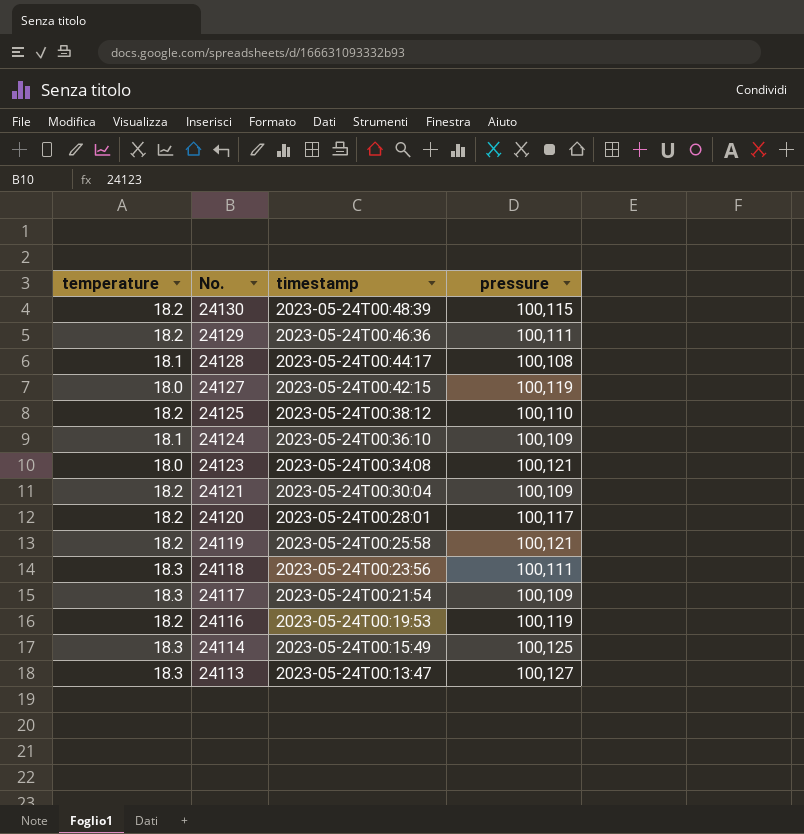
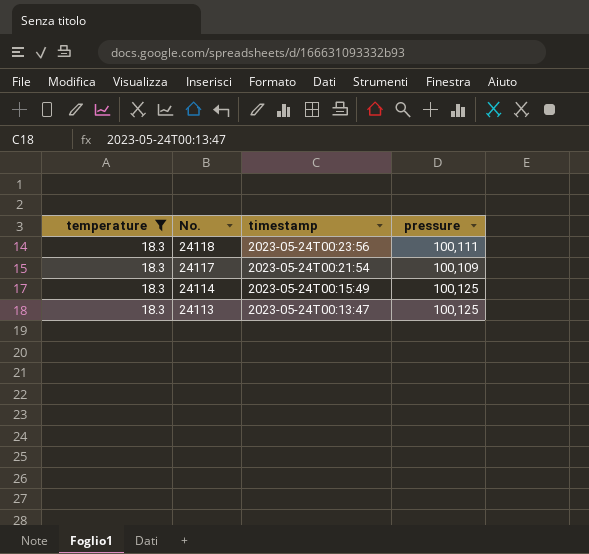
filter: none -> temperature = 18.3
24113 | pressure: 100,127 -> 100,125

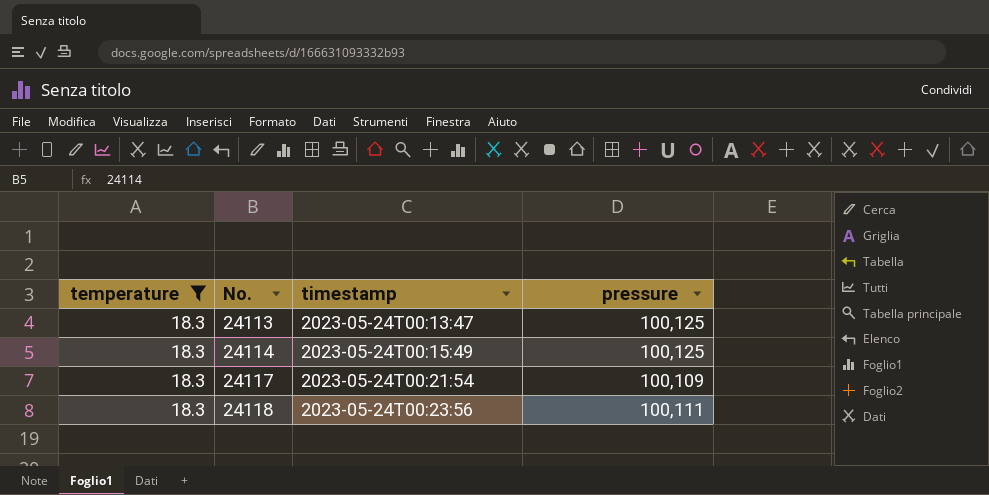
row order: No. descending -> No. ascending

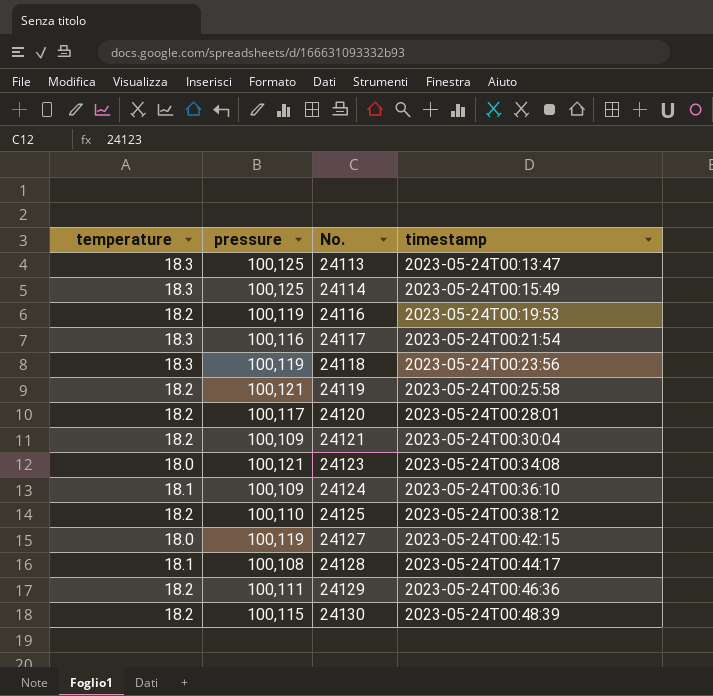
filter: temperature = 18.3 -> none
column pressure | position: 4 -> 2
24117 | pressure: 100,109 -> 100,116
24118 | pressure: 100,111 -> 100,119

